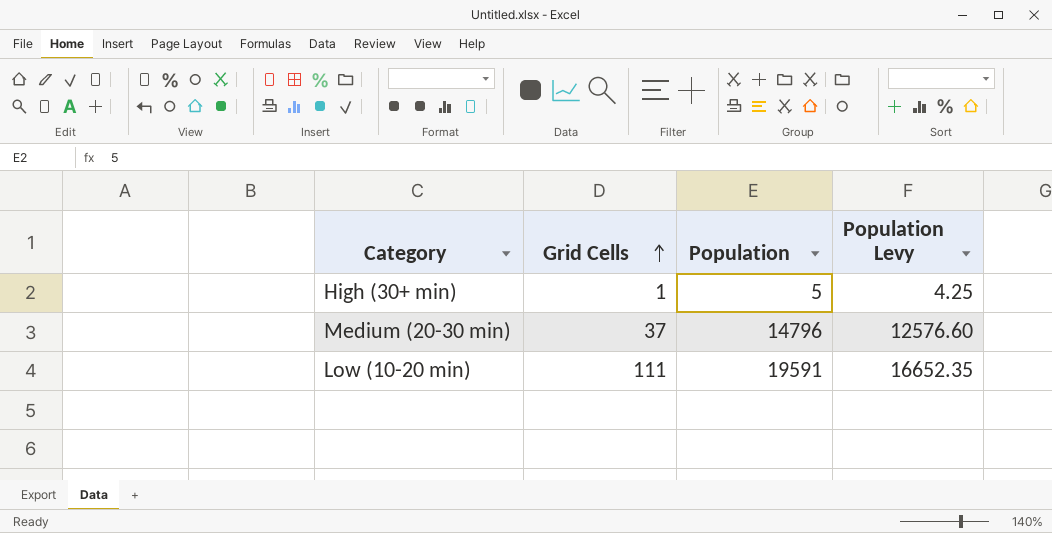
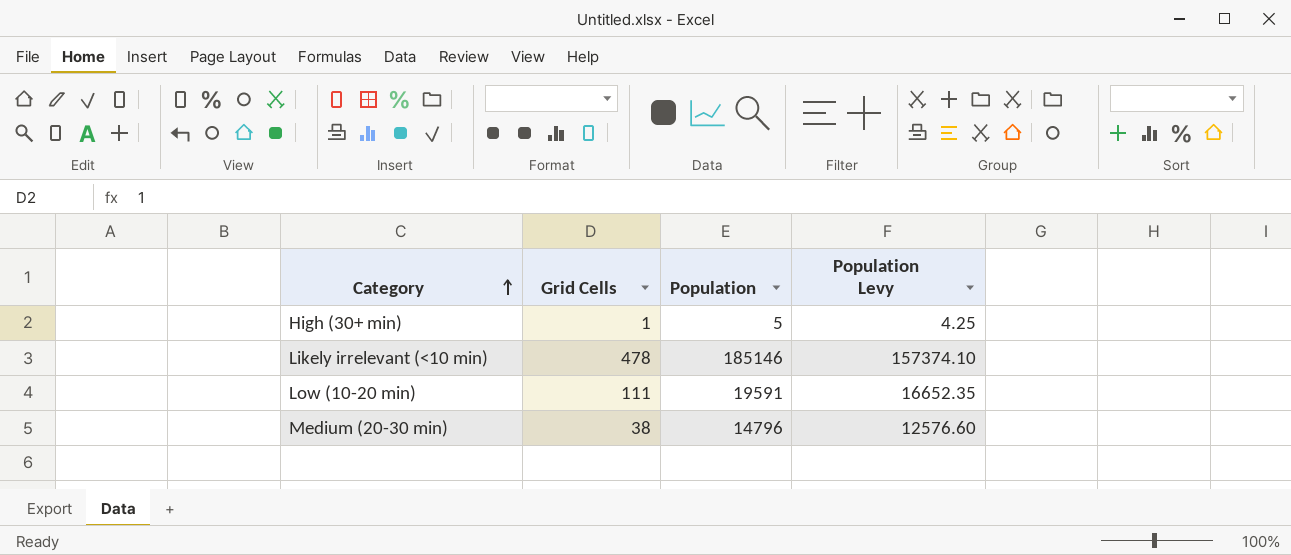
row order: Grid Cells ascending -> Category ascending
row Likely irrelevant (<10 min): none -> 478 | 185146 | 157374.10
Medium (20-30 min) | Grid Cells: 37 -> 38

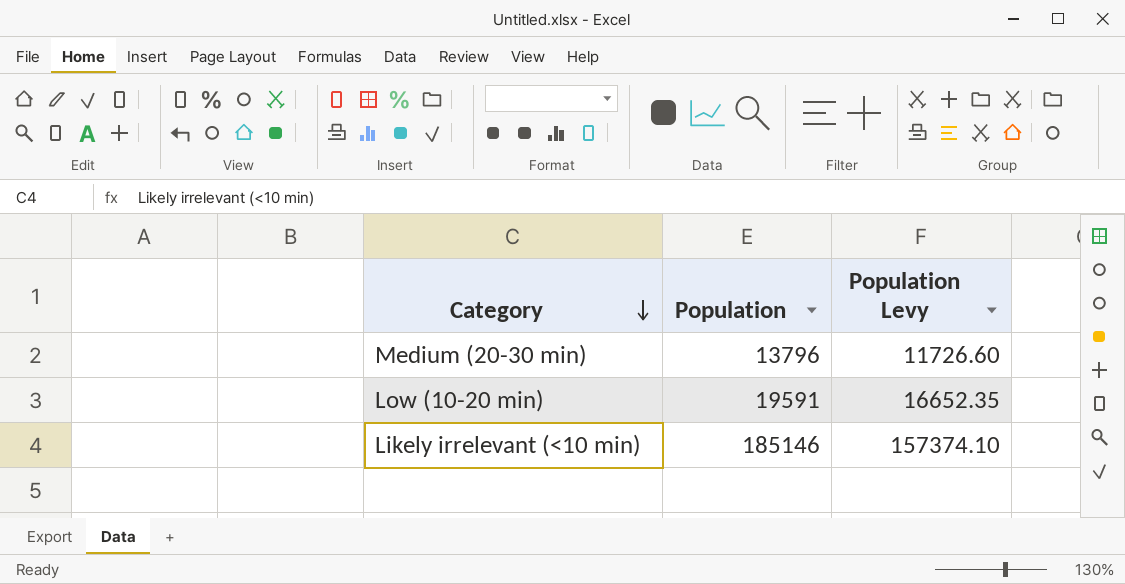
row order: Category ascending -> Category descending
column Grid Cells | position: 2 -> none
row High (30+ min): 1 | 5 | 4.25 -> none
Medium (20-30 min) | Population: 14796 -> 13796
Medium (20-30 min) | Population Levy: 12576.60 -> 11726.60

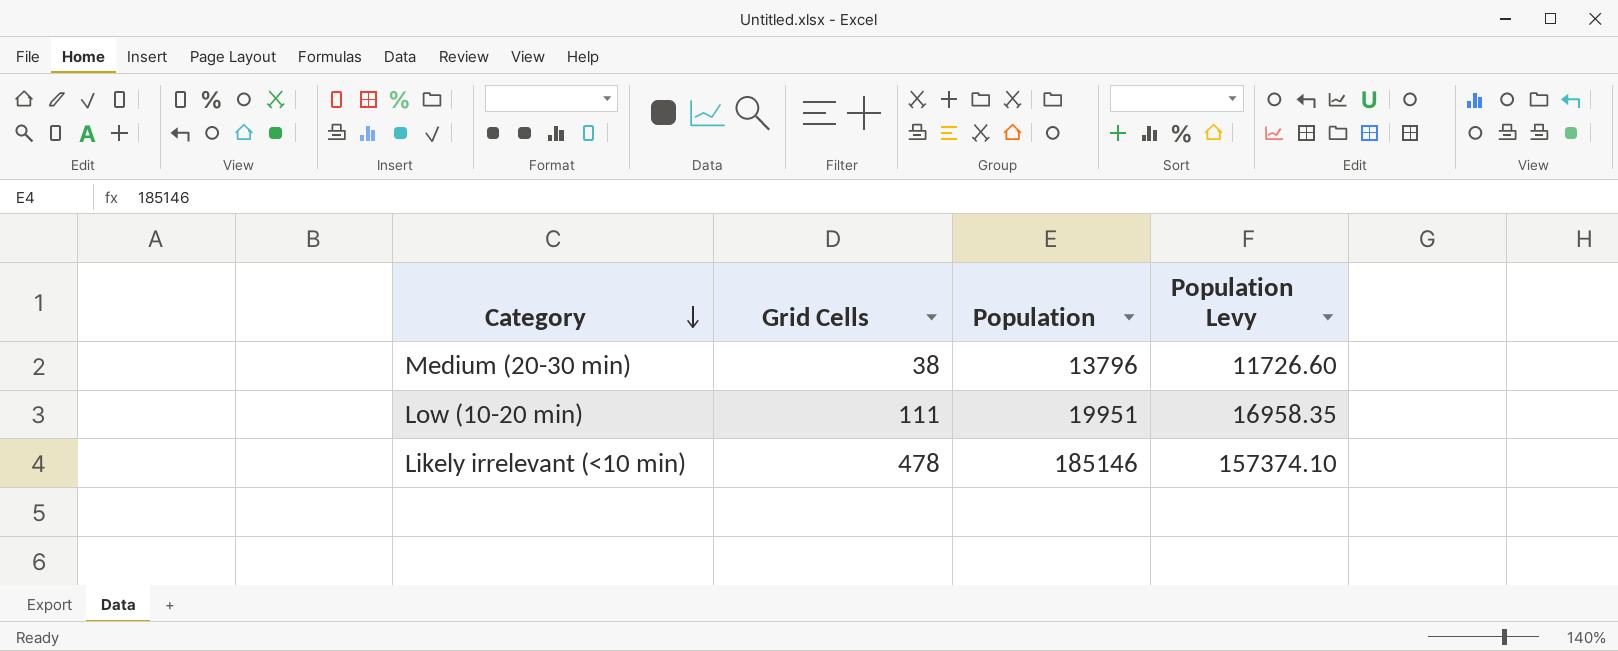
column Grid Cells | position: none -> 2
Low (10-20 min) | Population: 19591 -> 19951
Low (10-20 min) | Population Levy: 16652.35 -> 16958.35

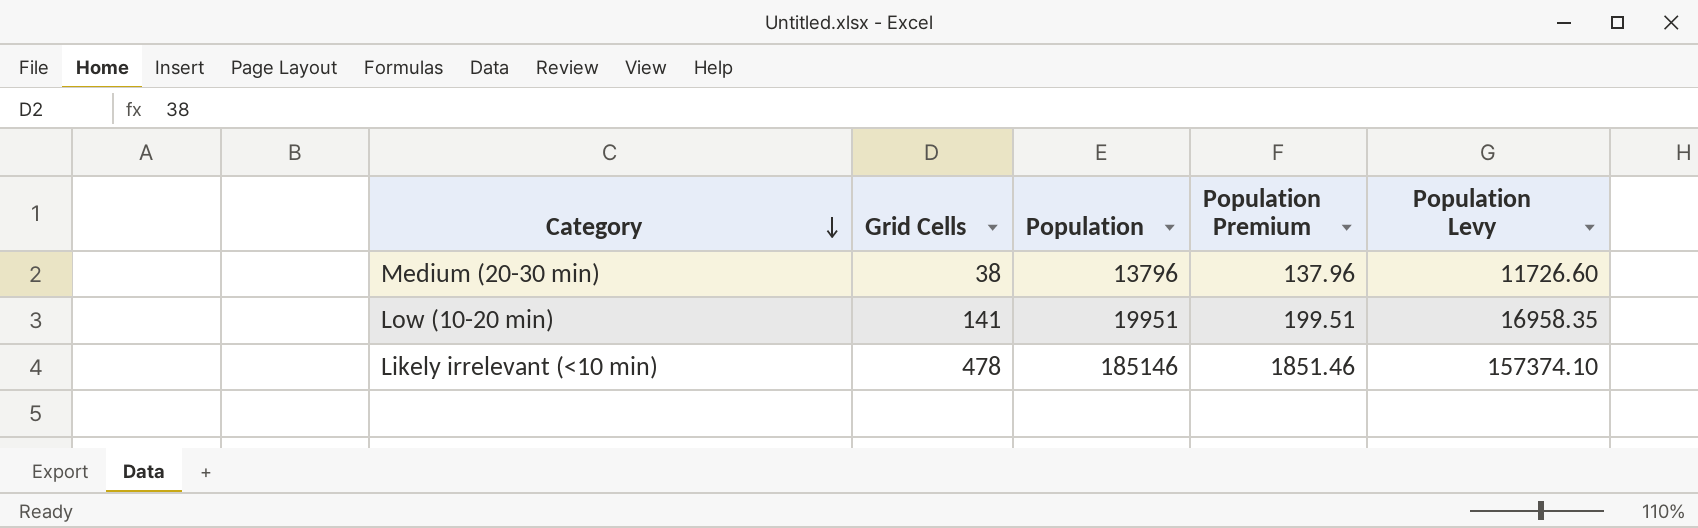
column Population Premium | formula: none -> [Population] * 0.01
Low (10-20 min) | Grid Cells: 111 -> 141

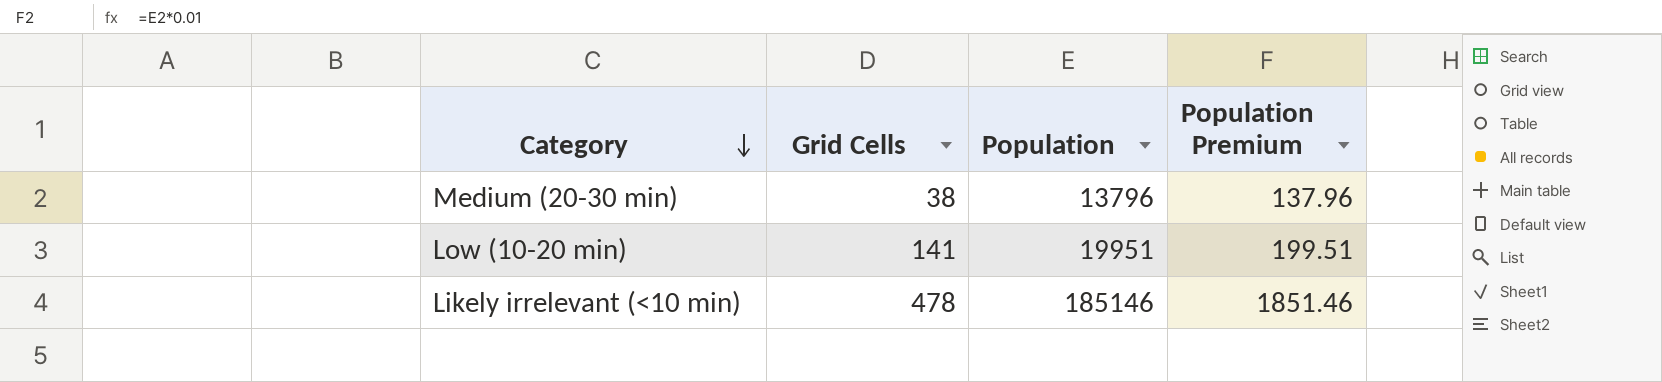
column Population Levy | formula: [Population] * 0.85 -> none

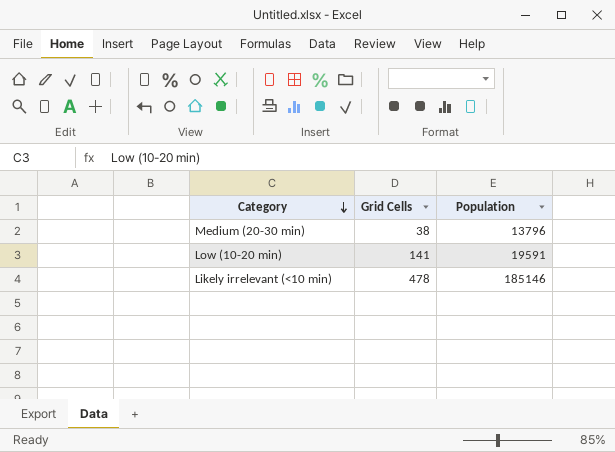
column Population Premium | formula: [Population] * 0.01 -> none
Low (10-20 min) | Population: 19951 -> 19591

